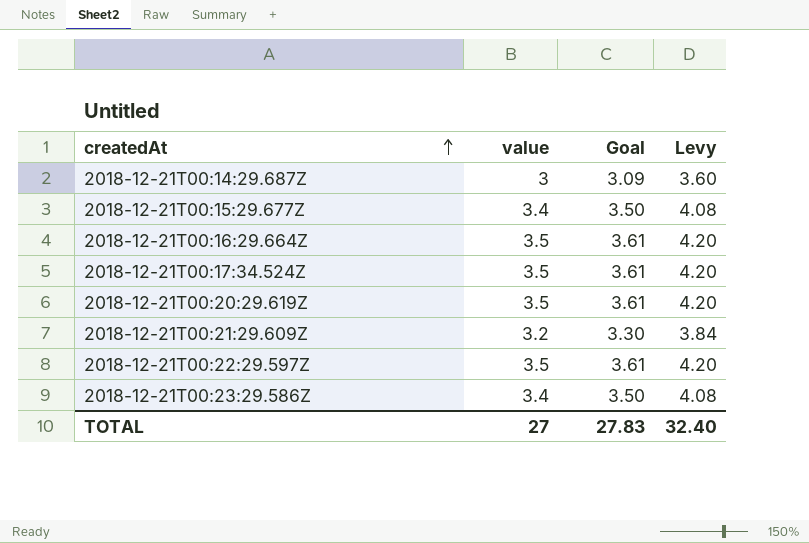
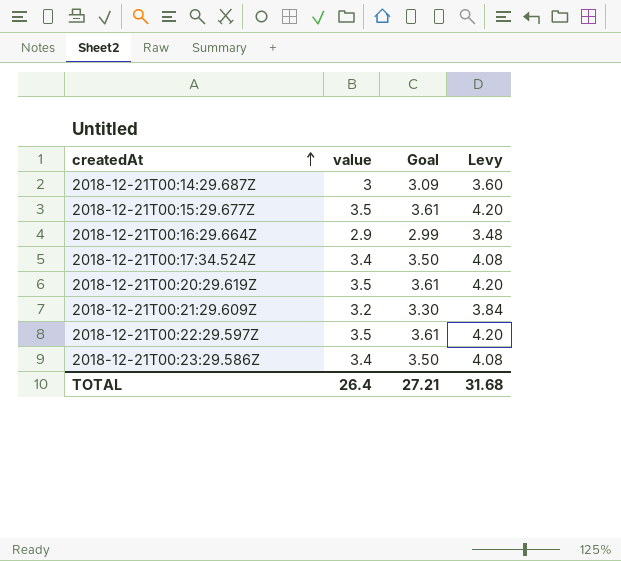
2018-12-21T00:15:29.677Z | value: 3.4 -> 3.5
2018-12-21T00:15:29.677Z | Goal: 3.50 -> 3.61
2018-12-21T00:15:29.677Z | Levy: 4.08 -> 4.20
2018-12-21T00:16:29.664Z | value: 3.5 -> 2.9
2018-12-21T00:16:29.664Z | Goal: 3.61 -> 2.99
2018-12-21T00:16:29.664Z | Levy: 4.20 -> 3.48
2018-12-21T00:17:34.524Z | value: 3.5 -> 3.4
2018-12-21T00:17:34.524Z | Goal: 3.61 -> 3.50
2018-12-21T00:17:34.524Z | Levy: 4.20 -> 4.08
TOTAL | value: 27 -> 26.4
TOTAL | Goal: 27.83 -> 27.21
TOTAL | Levy: 32.40 -> 31.68

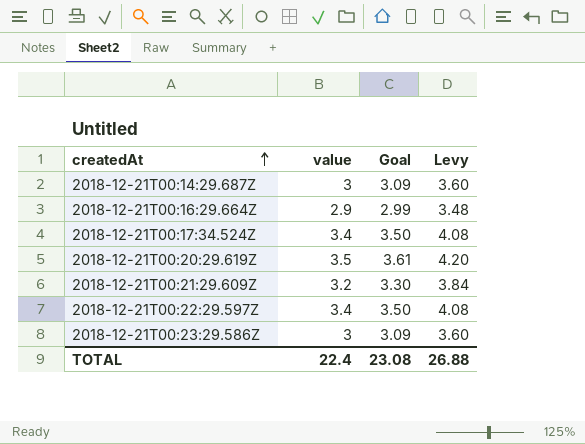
row 2018-12-21T00:15:29.677Z: 3.5 | 3.61 | 4.20 -> none
2018-12-21T00:22:29.597Z | value: 3.5 -> 3.4
2018-12-21T00:22:29.597Z | Goal: 3.61 -> 3.50
2018-12-21T00:22:29.597Z | Levy: 4.20 -> 4.08
2018-12-21T00:23:29.586Z | value: 3.4 -> 3
2018-12-21T00:23:29.586Z | Goal: 3.50 -> 3.09
2018-12-21T00:23:29.586Z | Levy: 4.08 -> 3.60
TOTAL | value: 26.4 -> 22.4
TOTAL | Goal: 27.21 -> 23.08
TOTAL | Levy: 31.68 -> 26.88

